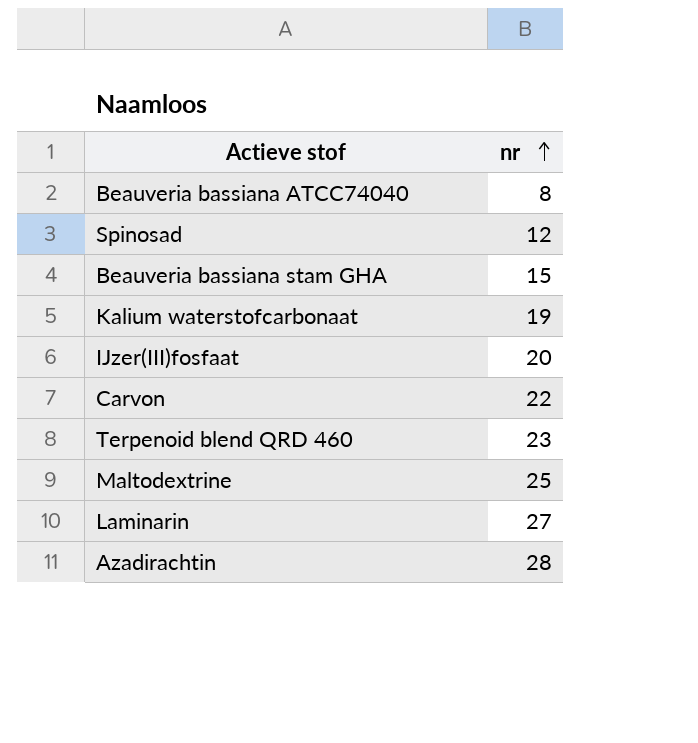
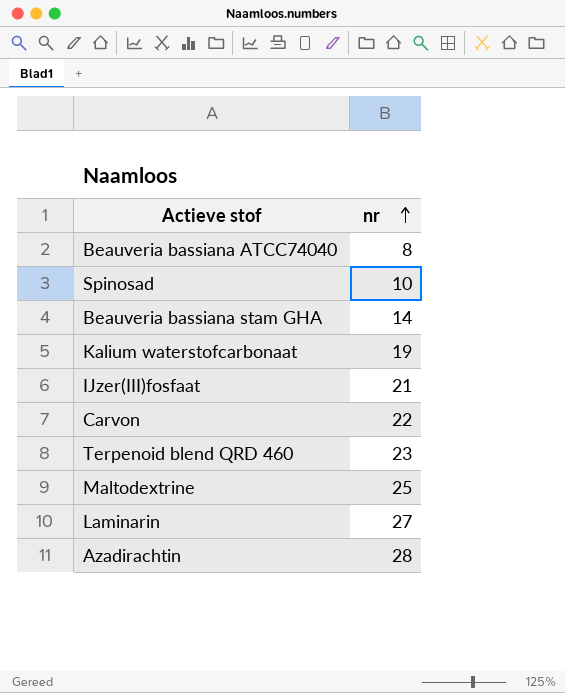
Spinosad | nr: 12 -> 10
Beauveria bassiana stam GHA | nr: 15 -> 14
IJzer(III)fosfaat | nr: 20 -> 21

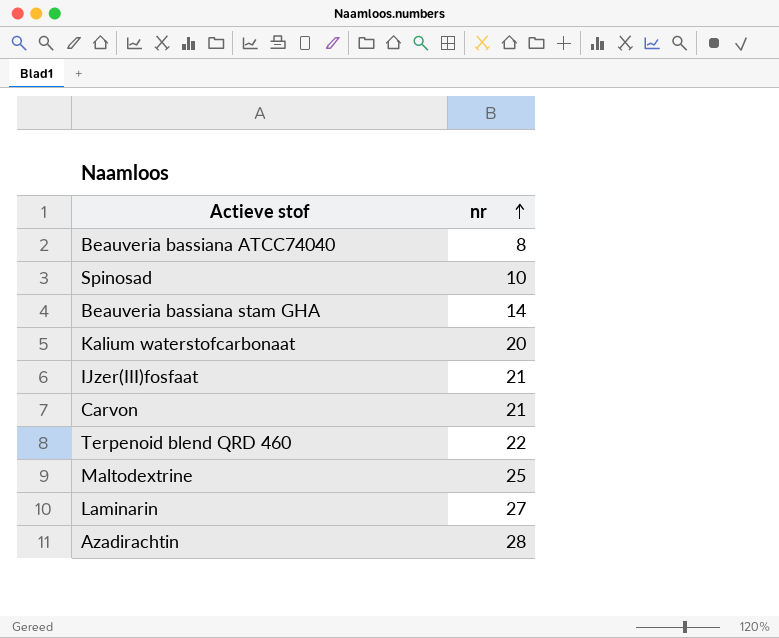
Kalium waterstofcarbonaat | nr: 19 -> 20
Carvon | nr: 22 -> 21
Terpenoid blend QRD 460 | nr: 23 -> 22

